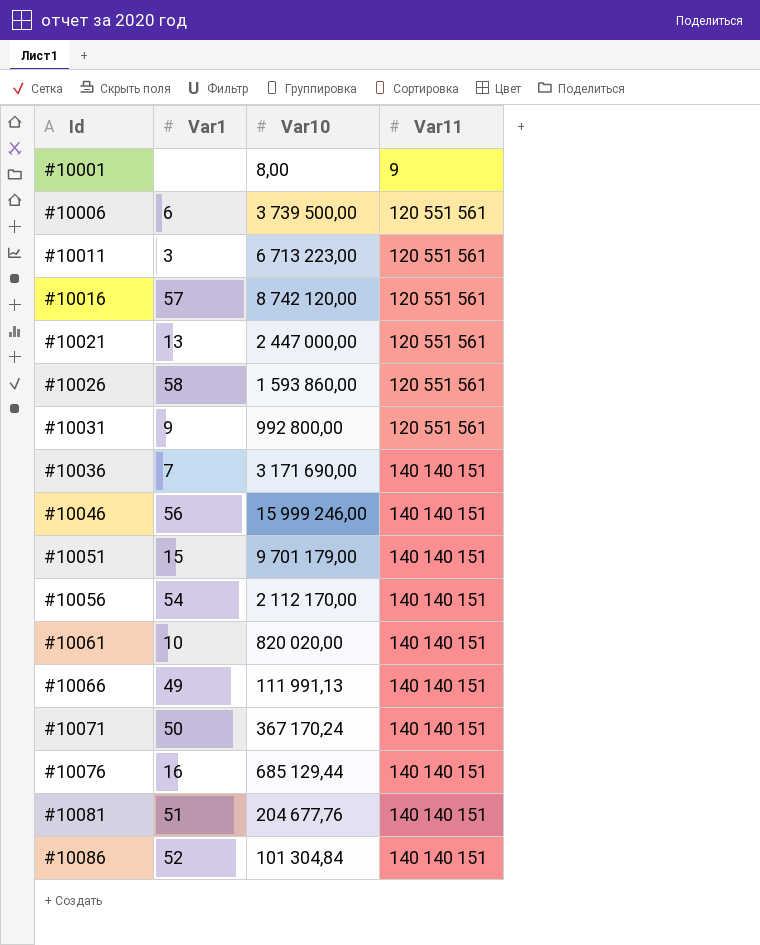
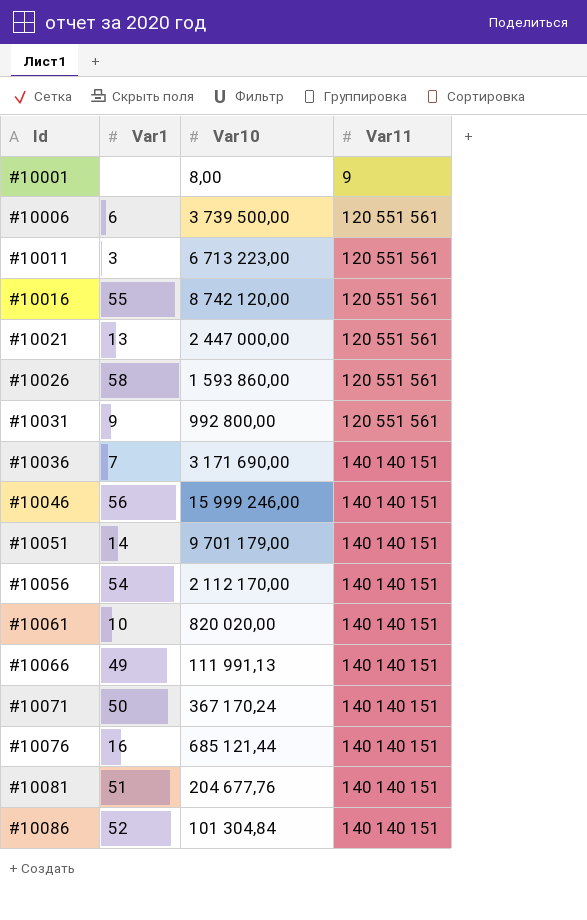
#10016 | Var1: 57 -> 55
#10051 | Var1: 15 -> 14
#10076 | Var10: 685 129,44 -> 685 121,44

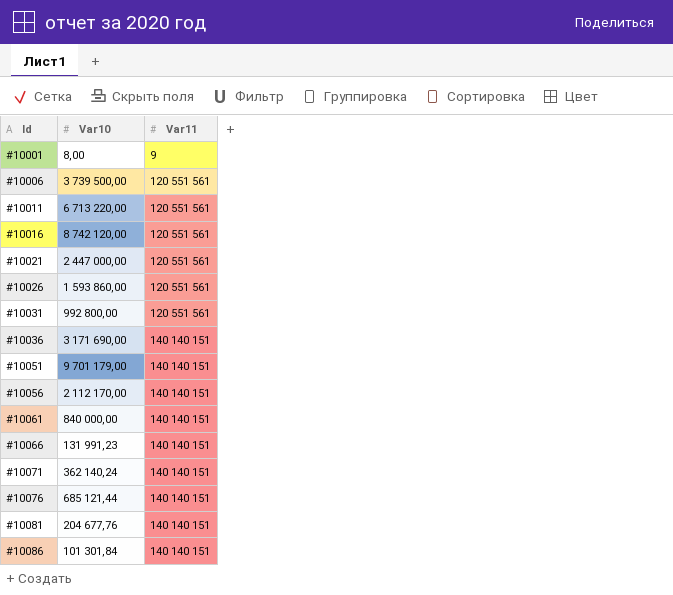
column Var1 | position: 2 -> none
row #10046: 56 | 15 999 246,00 | 140 140 151 -> none
#10011 | Var10: 6 713 223,00 -> 6 713 220,00
#10061 | Var10: 820 020,00 -> 840 000,00
#10066 | Var10: 111 991,13 -> 131 991,23
#10071 | Var10: 367 170,24 -> 362 140,24
#10086 | Var10: 101 304,84 -> 101 301,84

